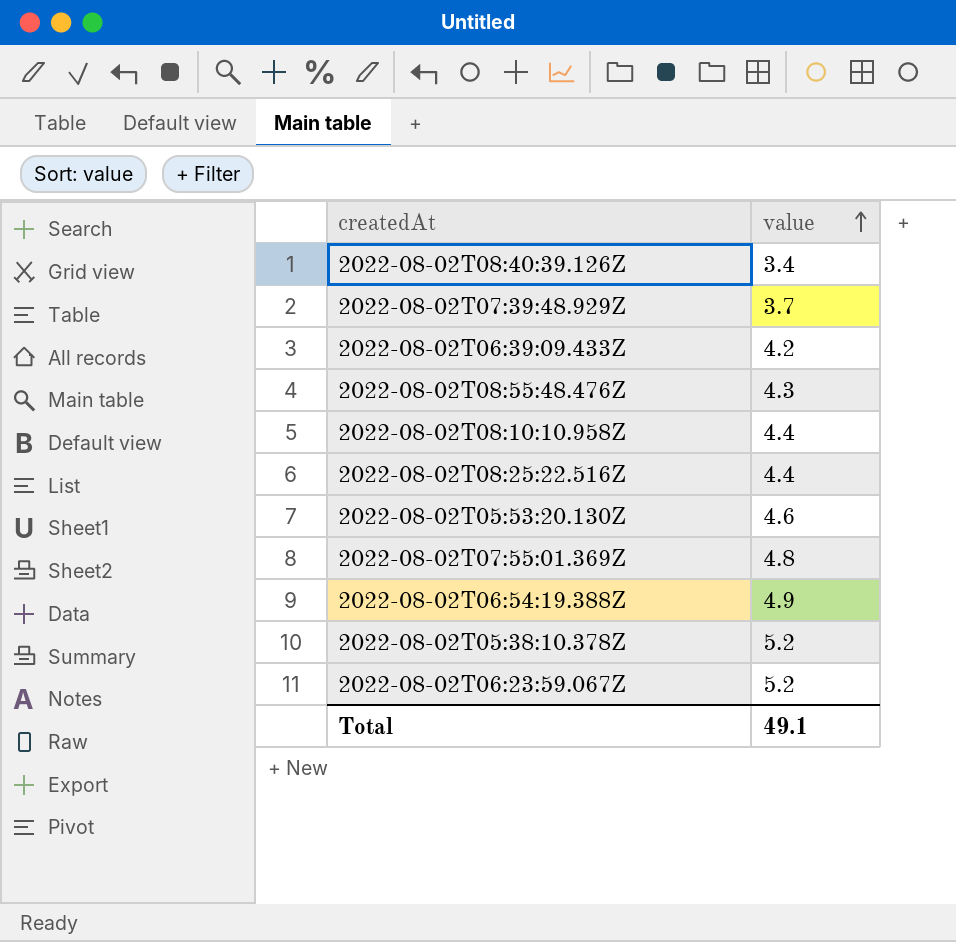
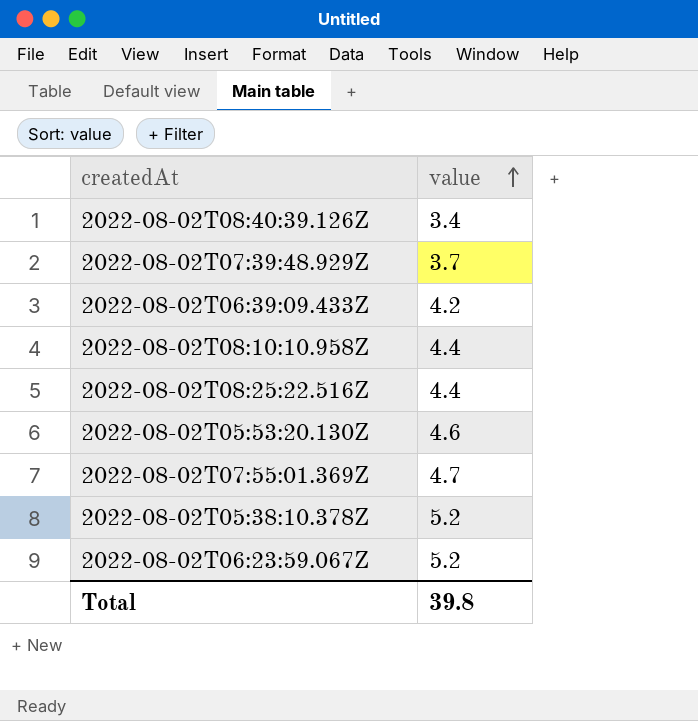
row 2022-08-02T08:55:48.476Z: 4.3 -> none
row 2022-08-02T06:54:19.388Z: 4.9 -> none
2022-08-02T07:55:01.369Z | value: 4.8 -> 4.7
Total | value: 49.1 -> 39.8

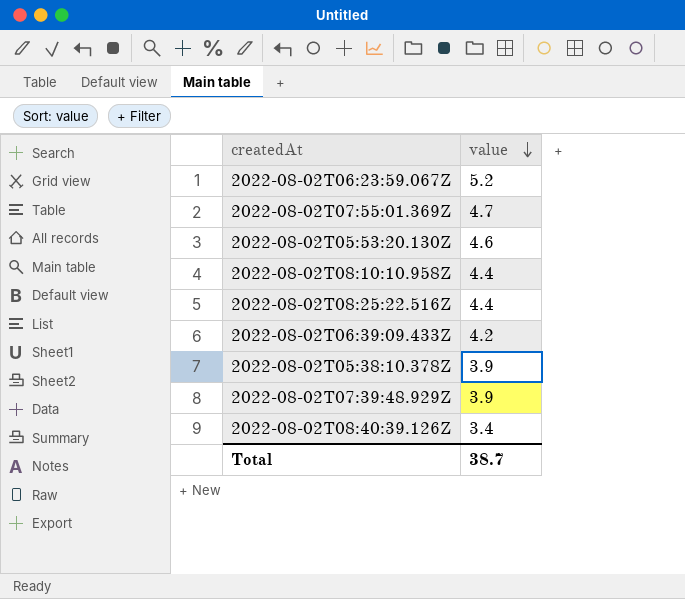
row order: value ascending -> value descending
2022-08-02T05:38:10.378Z | value: 5.2 -> 3.9
2022-08-02T07:39:48.929Z | value: 3.7 -> 3.9
Total | value: 39.8 -> 38.7

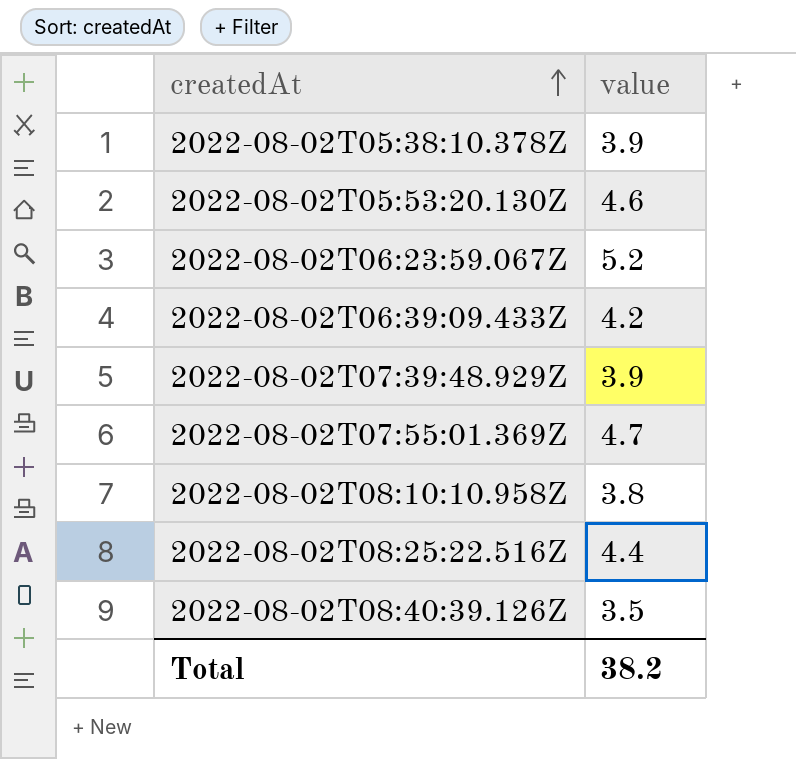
row order: value descending -> createdAt ascending
2022-08-02T08:10:10.958Z | value: 4.4 -> 3.8
2022-08-02T08:40:39.126Z | value: 3.4 -> 3.5
Total | value: 38.7 -> 38.2

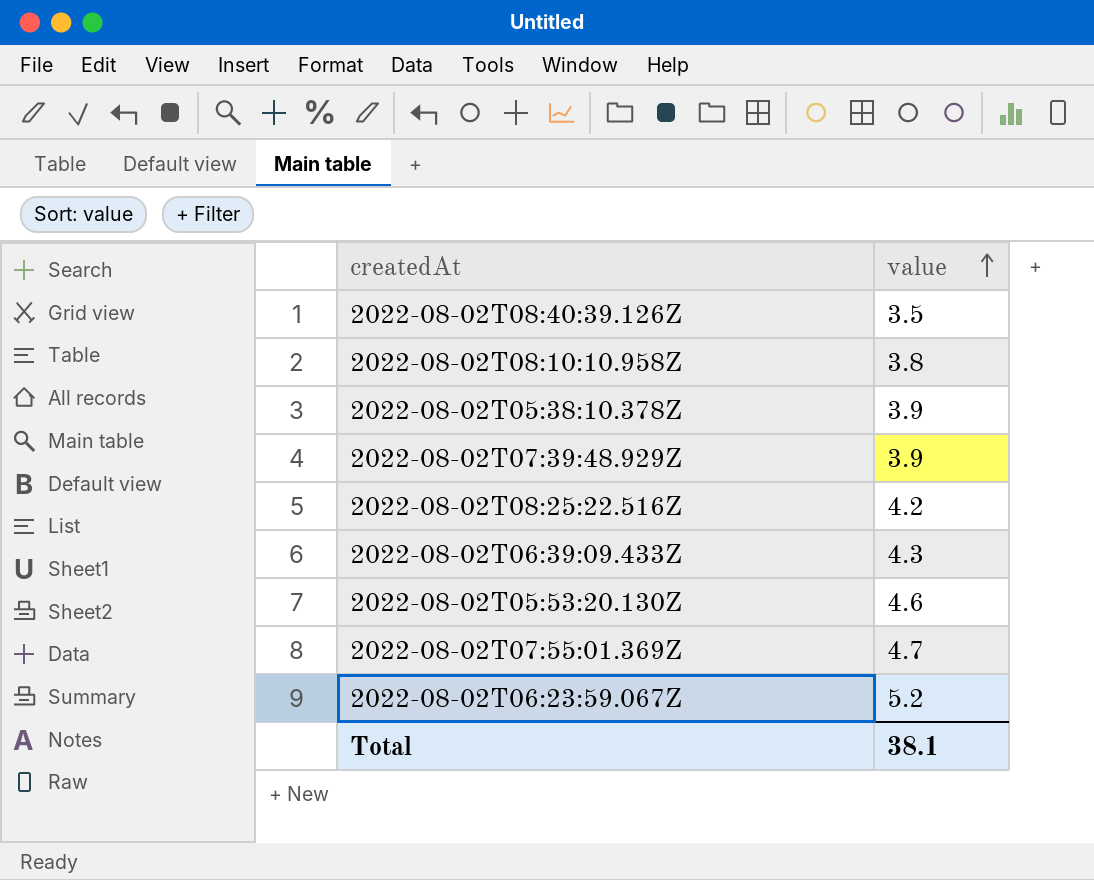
row order: createdAt ascending -> value ascending
2022-08-02T08:25:22.516Z | value: 4.4 -> 4.2
2022-08-02T06:39:09.433Z | value: 4.2 -> 4.3
Total | value: 38.2 -> 38.1

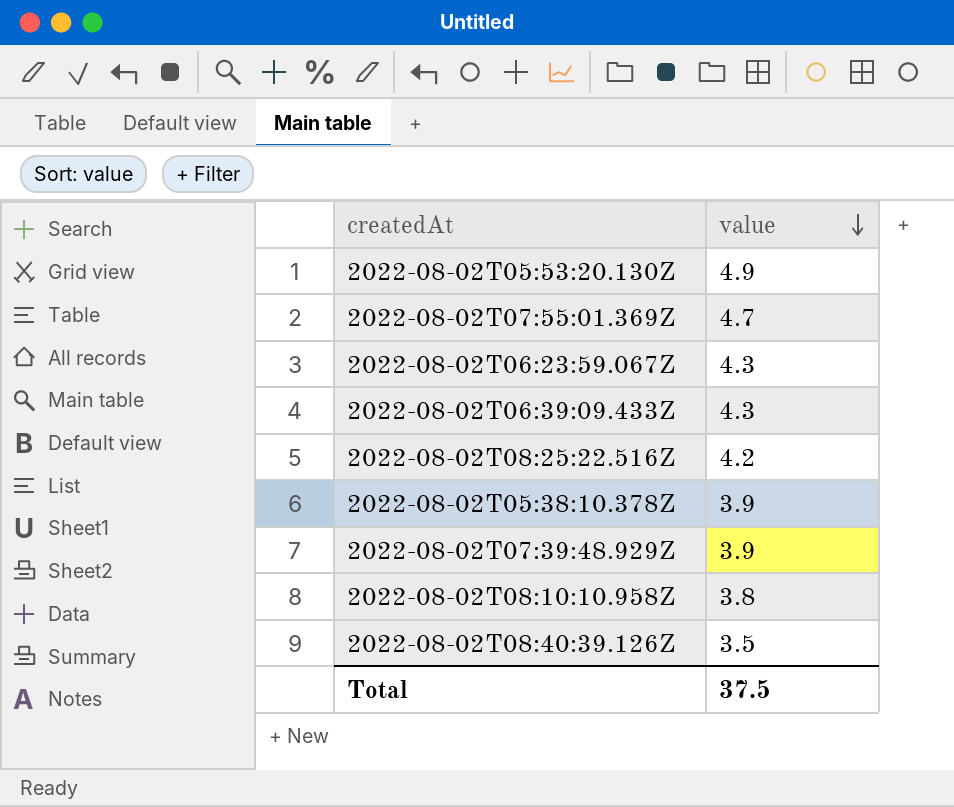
row order: value ascending -> value descending
2022-08-02T05:53:20.130Z | value: 4.6 -> 4.9
2022-08-02T06:23:59.067Z | value: 5.2 -> 4.3
Total | value: 38.1 -> 37.5

